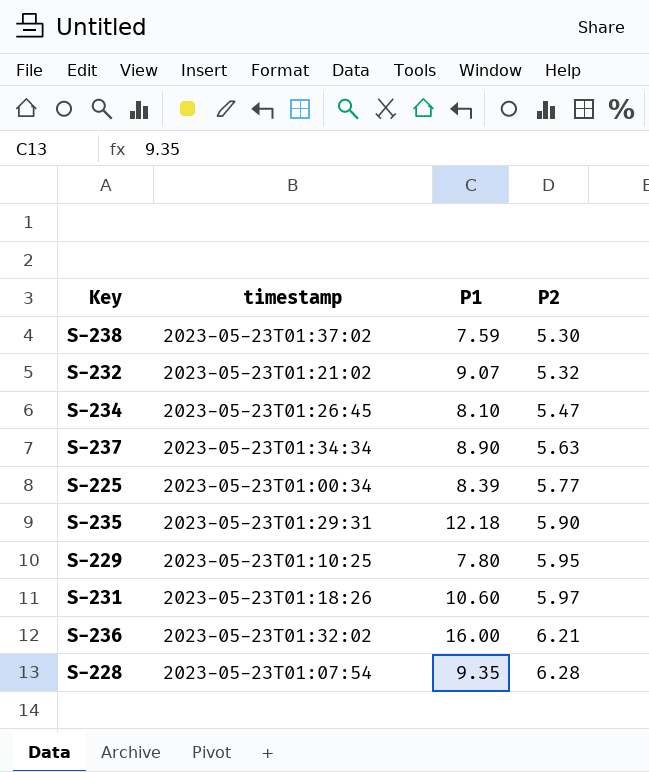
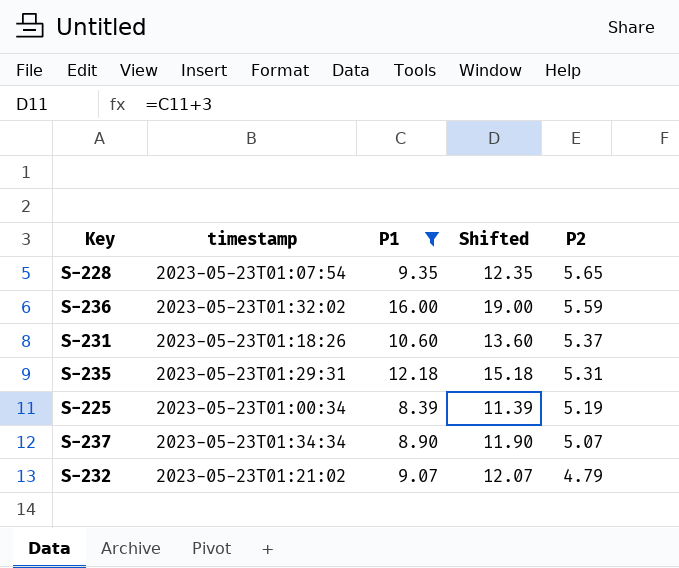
filter: none -> P1 >= 8.39
row order: P2 ascending -> P2 descending
column Shifted | formula: none -> [P1] + 3
S-228 | P2: 6.28 -> 5.65
S-236 | P2: 6.21 -> 5.59
S-231 | P2: 5.97 -> 5.37
S-235 | P2: 5.90 -> 5.31
S-225 | P2: 5.77 -> 5.19
S-237 | P2: 5.63 -> 5.07
S-232 | P2: 5.32 -> 4.79

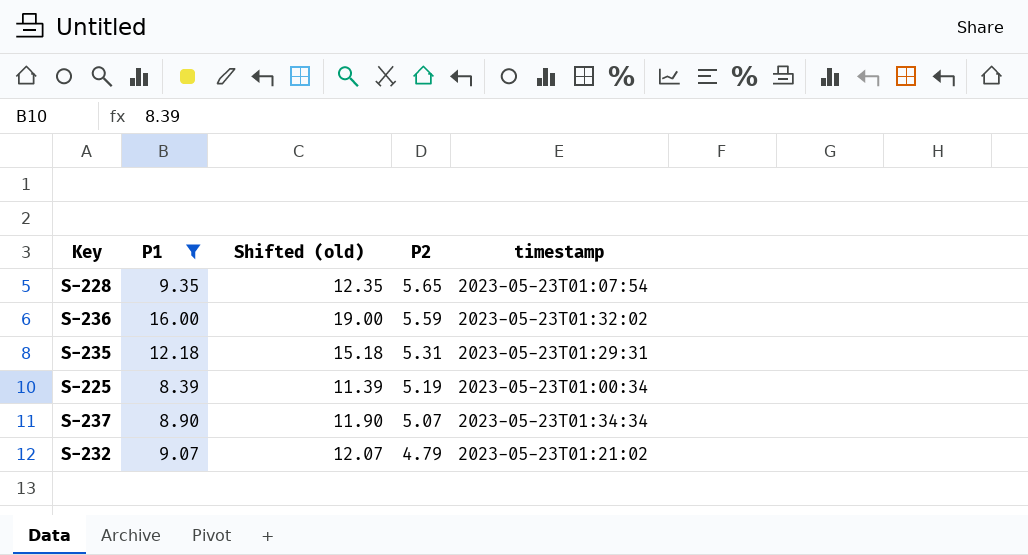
column name: Shifted -> Shifted (old)
column timestamp | position: 2 -> 5
row S-231: 2023-05-23T01:18:26 | 10.60 | 13.60 | 5.37 -> none

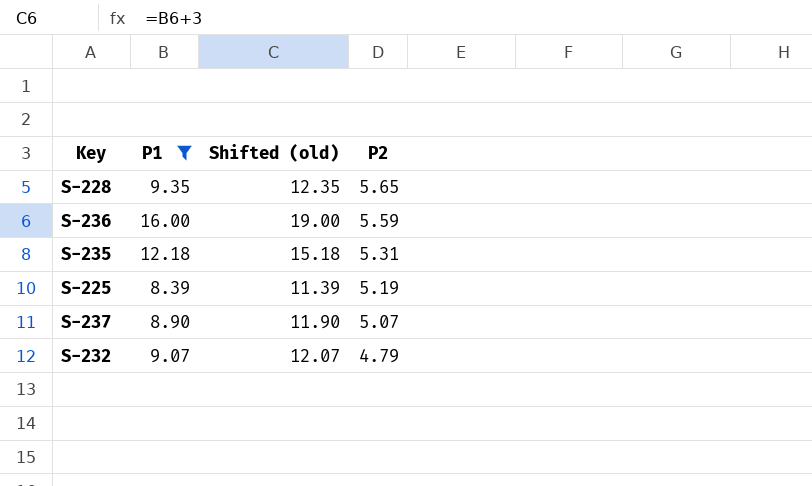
column timestamp | position: 5 -> none

